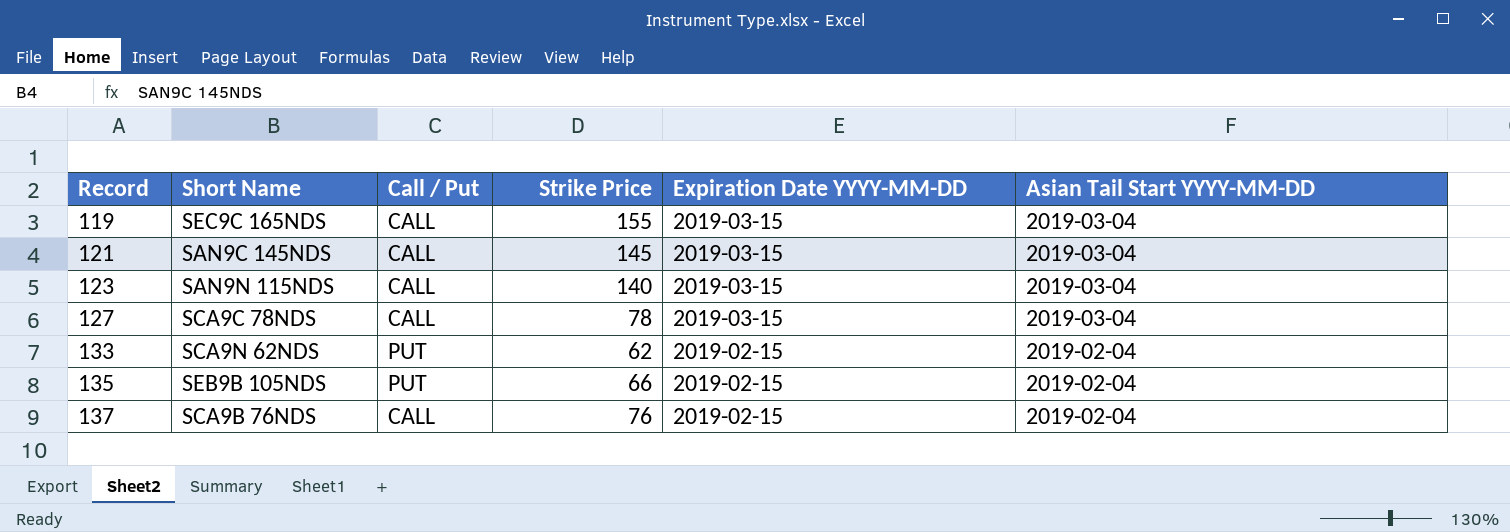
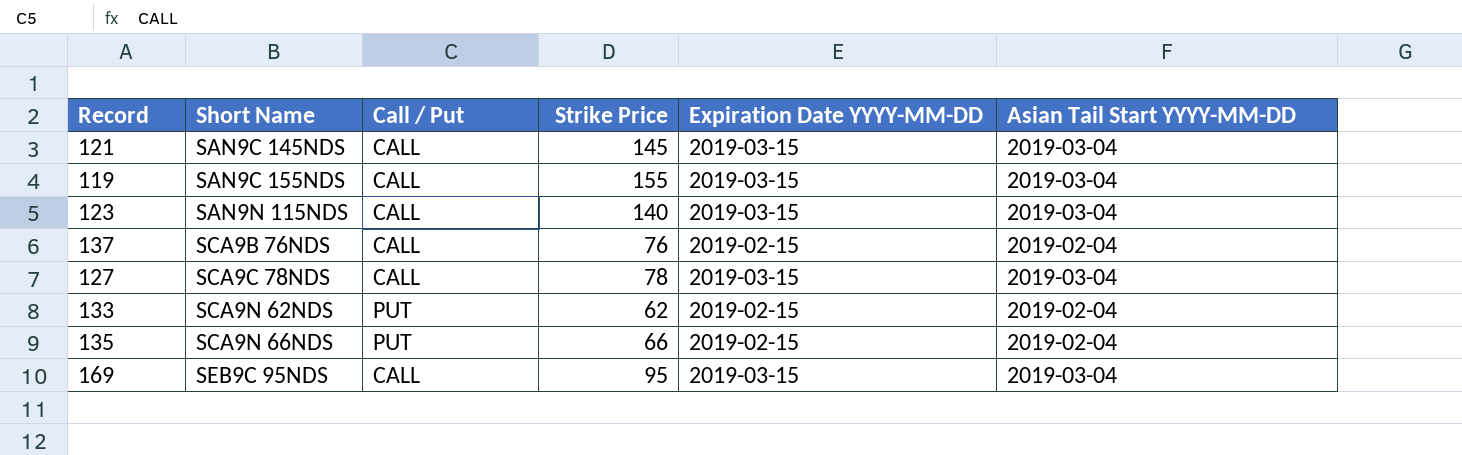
row order: Record ascending -> Short Name ascending
119 | Short Name: SEC9C 165NDS -> SAN9C 155NDS
135 | Short Name: SEB9B 105NDS -> SCA9N 66NDS
row 169: none -> SEB9C 95NDS | CALL | 95 | 2019-03-15 | 2019-03-04

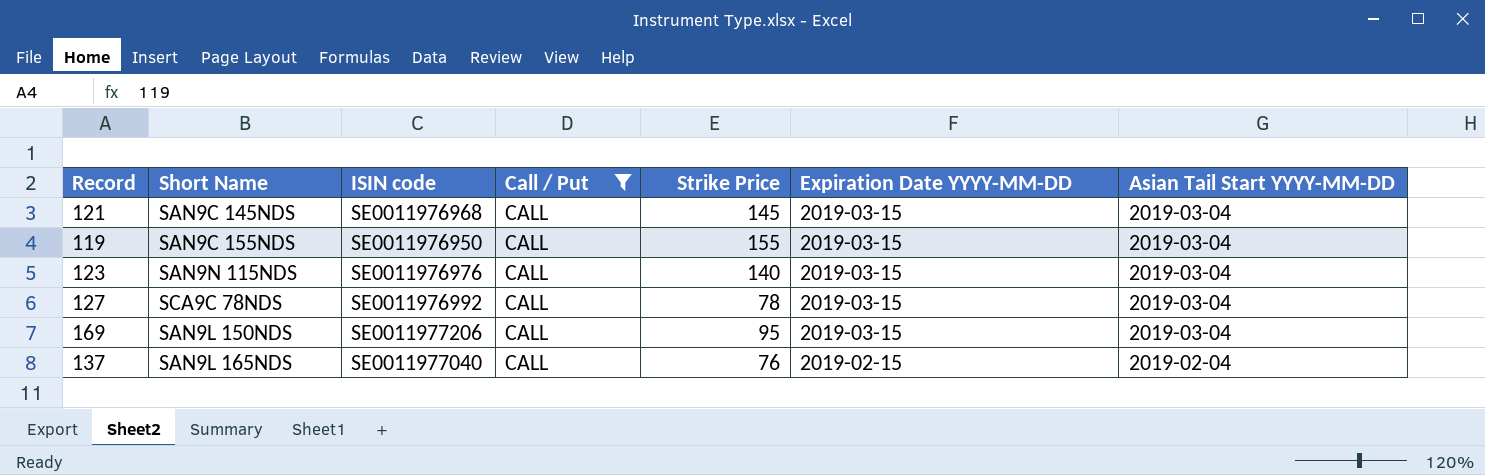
filter: none -> Call / Put = CALL
row order: Short Name ascending -> Expiration Date YYYY-MM-DD descending
column ISIN code | position: none -> 3
169 | Short Name: SEB9C 95NDS -> SAN9L 150NDS
137 | Short Name: SCA9B 76NDS -> SAN9L 165NDS

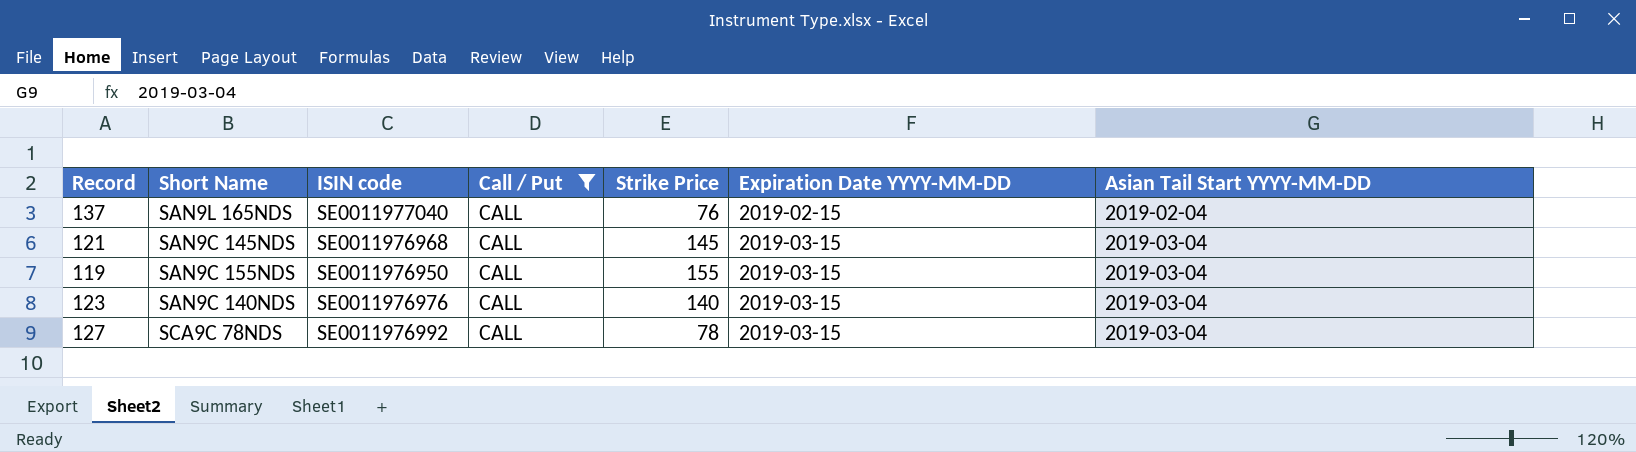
row order: Expiration Date YYYY-MM-DD descending -> Expiration Date YYYY-MM-DD ascending
row 169: SAN9L 150NDS | SE0011977206 | CALL | 95 | 2019-03-15 | 2019-03-04 -> none
123 | Short Name: SAN9N 115NDS -> SAN9C 140NDS

